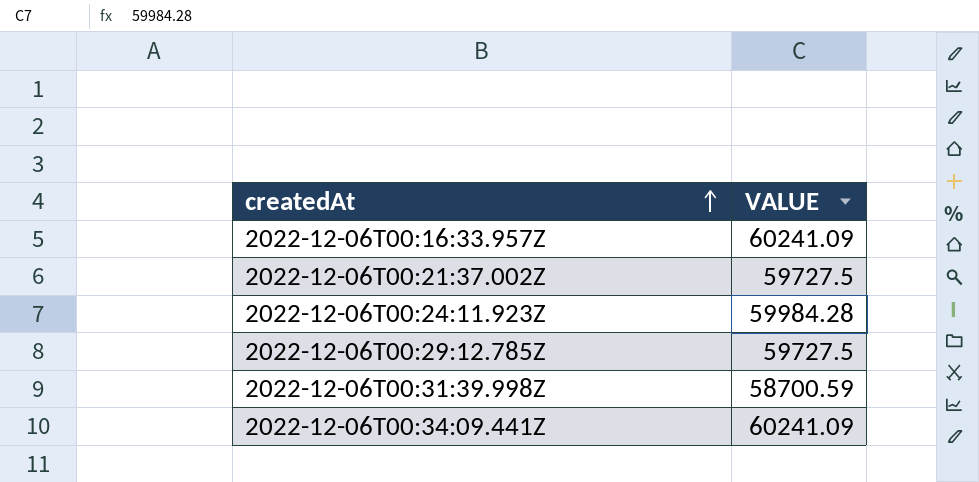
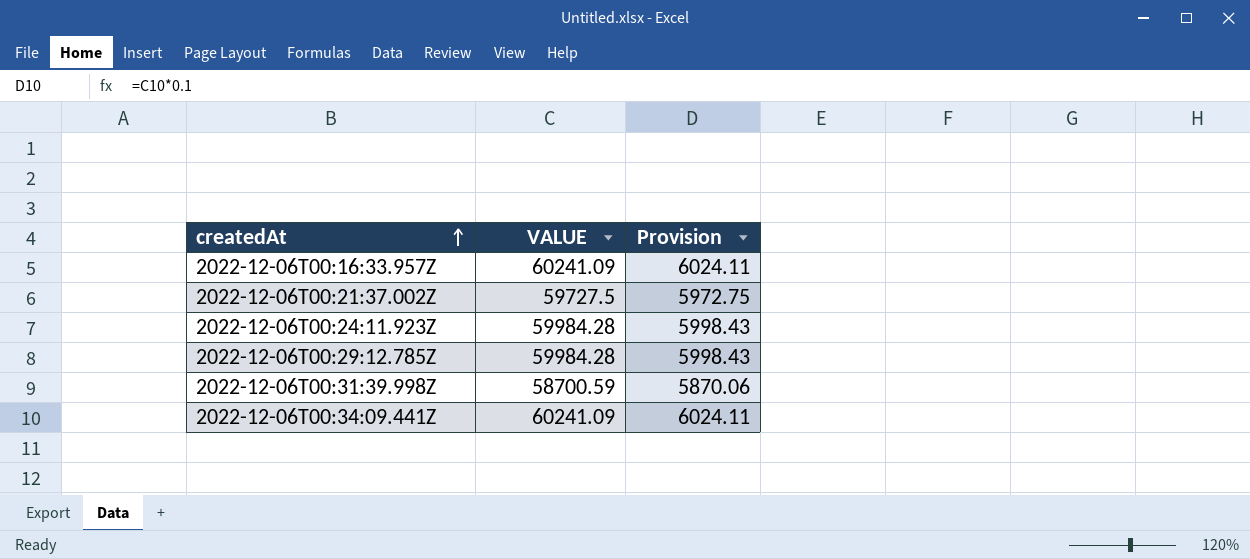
column Provision | formula: none -> [VALUE] * 0.1
2022-12-06T00:29:12.785Z | VALUE: 59727.5 -> 59984.28

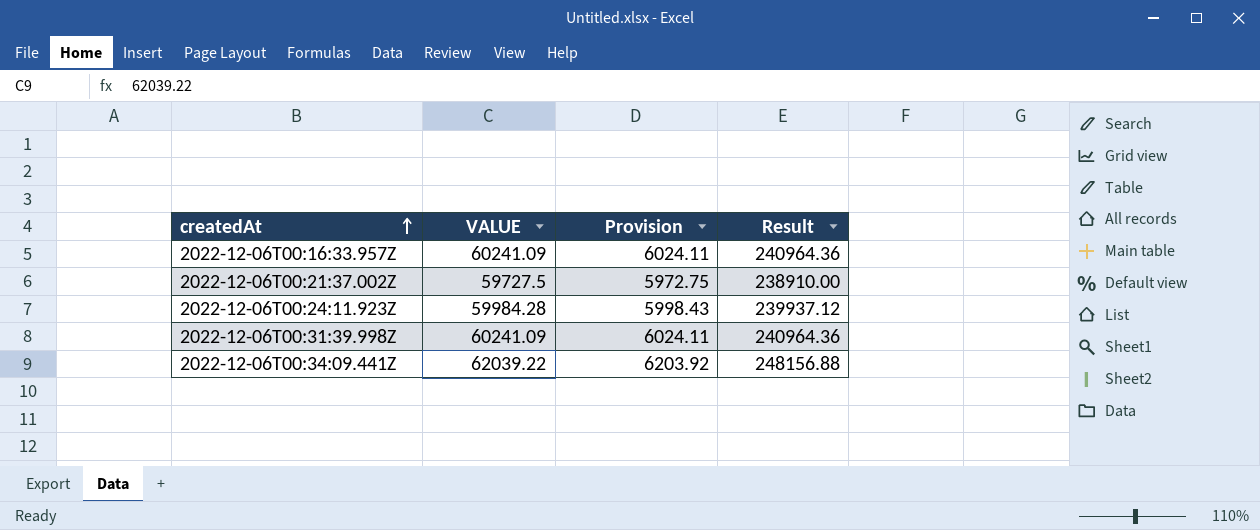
column Result | formula: none -> [VALUE] * 4
row 2022-12-06T00:29:12.785Z: 59984.28 | 5998.43 -> none
2022-12-06T00:31:39.998Z | VALUE: 58700.59 -> 60241.09
2022-12-06T00:31:39.998Z | Provision: 5870.06 -> 6024.11
2022-12-06T00:34:09.441Z | VALUE: 60241.09 -> 62039.22
2022-12-06T00:34:09.441Z | Provision: 6024.11 -> 6203.92

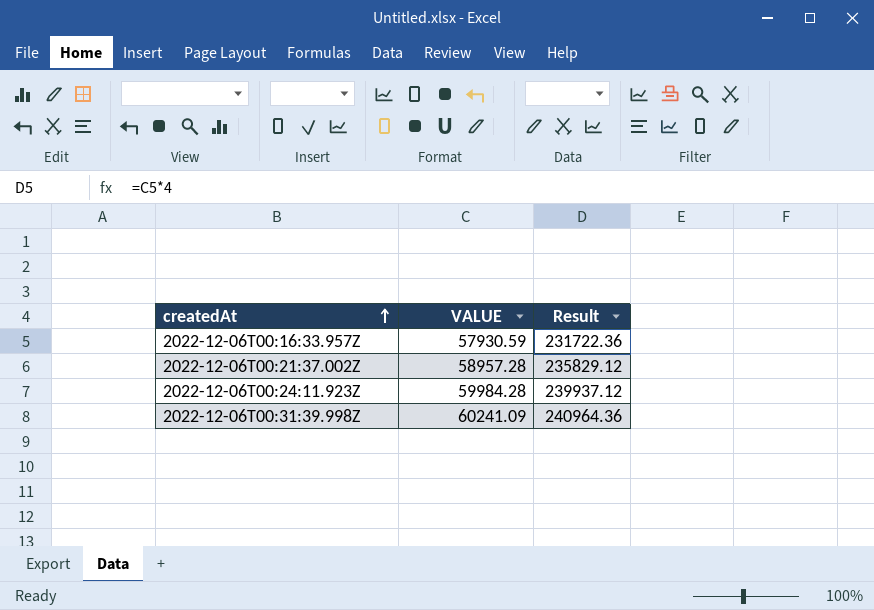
column Provision | formula: [VALUE] * 0.1 -> none
row 2022-12-06T00:34:09.441Z: 62039.22 | 6203.92 | 248156.88 -> none
2022-12-06T00:16:33.957Z | VALUE: 60241.09 -> 57930.59
2022-12-06T00:16:33.957Z | Result: 240964.36 -> 231722.36
2022-12-06T00:21:37.002Z | VALUE: 59727.5 -> 58957.28
2022-12-06T00:21:37.002Z | Result: 238910.00 -> 235829.12

